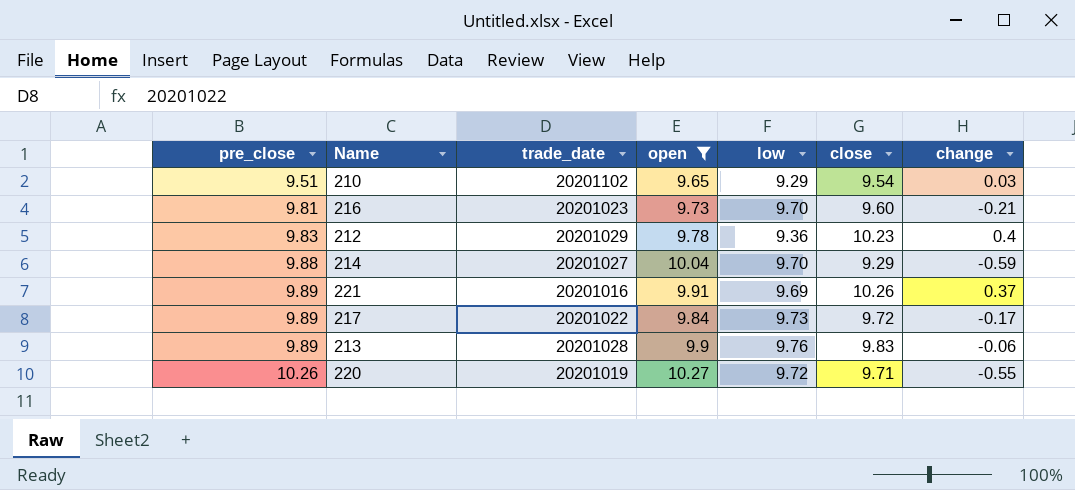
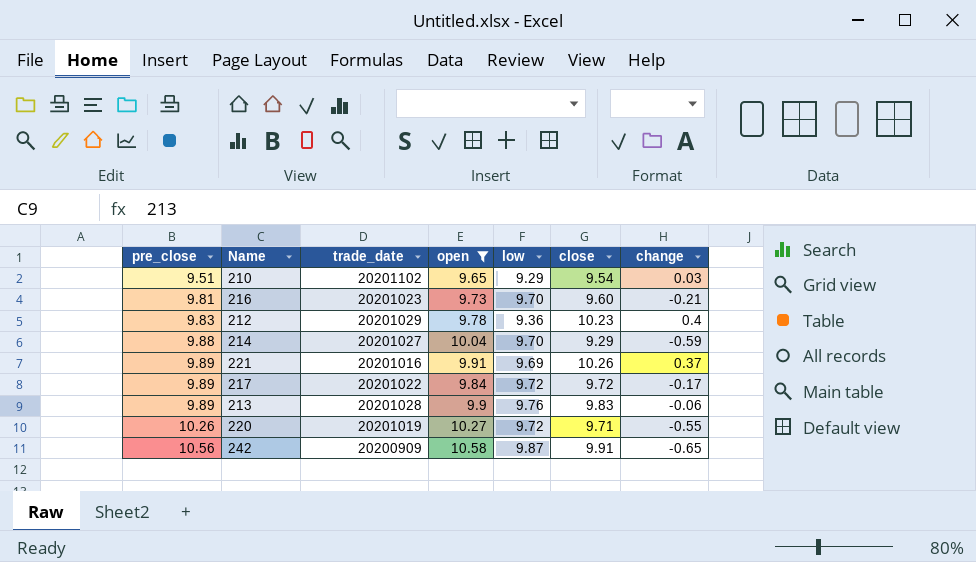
217 | low: 9.73 -> 9.72
row 242: none -> 10.56 | 20200909 | 10.58 | 9.87 | 9.91 | -0.65

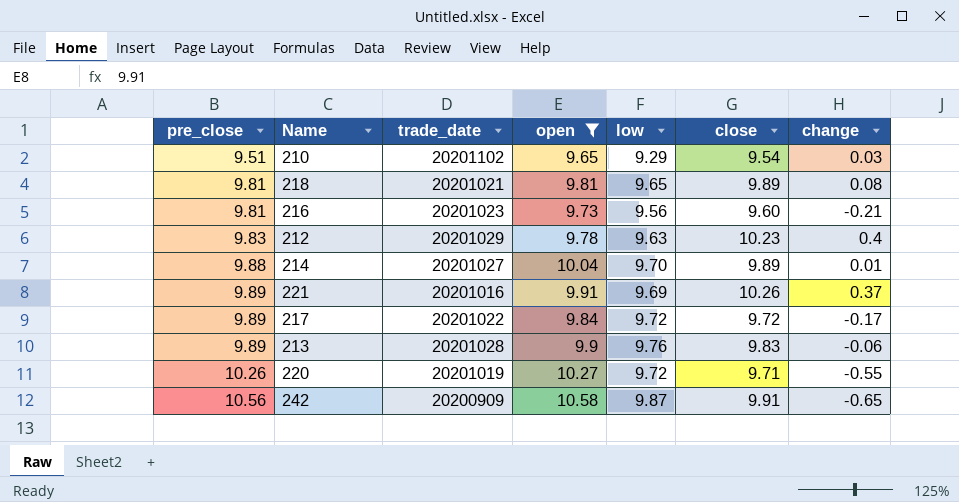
row 218: none -> 9.81 | 20201021 | 9.81 | 9.65 | 9.89 | 0.08
216 | low: 9.70 -> 9.56
212 | low: 9.36 -> 9.63
214 | close: 9.29 -> 9.89
214 | change: -0.59 -> 0.01

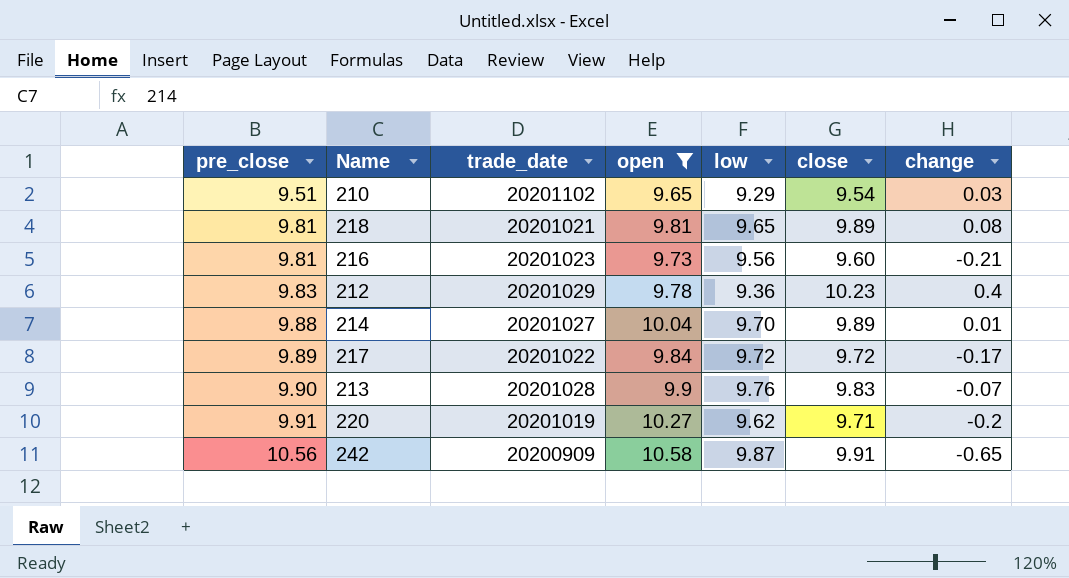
row 221: 9.89 | 20201016 | 9.91 | 9.69 | 10.26 | 0.37 -> none
212 | low: 9.63 -> 9.36
213 | pre_close: 9.89 -> 9.90
213 | change: -0.06 -> -0.07
220 | pre_close: 10.26 -> 9.91
220 | low: 9.72 -> 9.62
220 | change: -0.55 -> -0.2

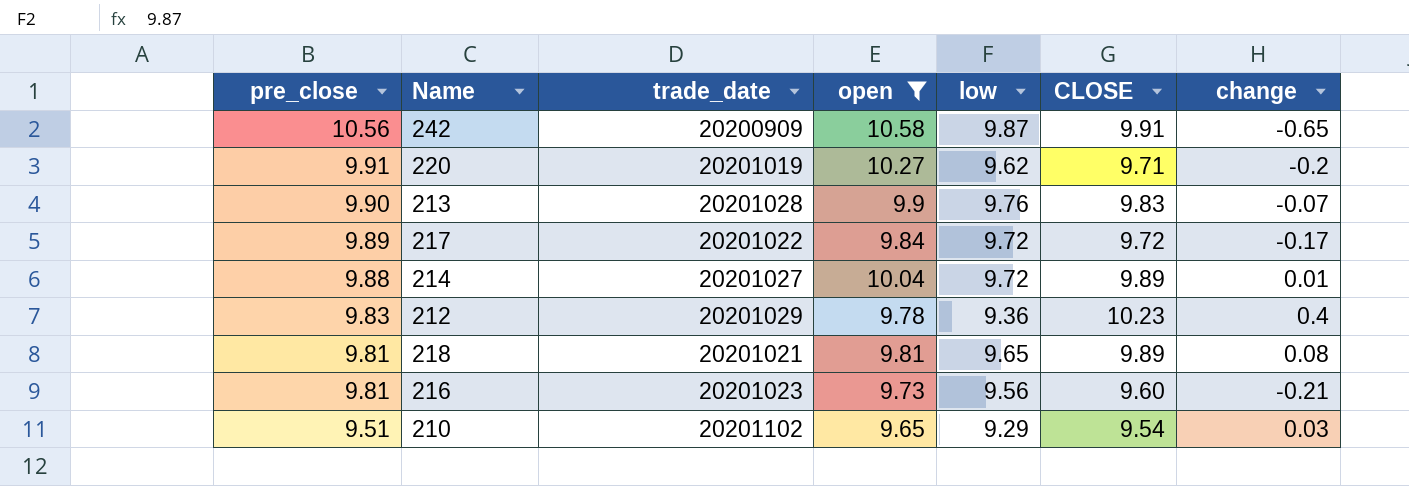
row order: pre_close ascending -> pre_close descending
column name: close -> CLOSE
214 | low: 9.70 -> 9.72

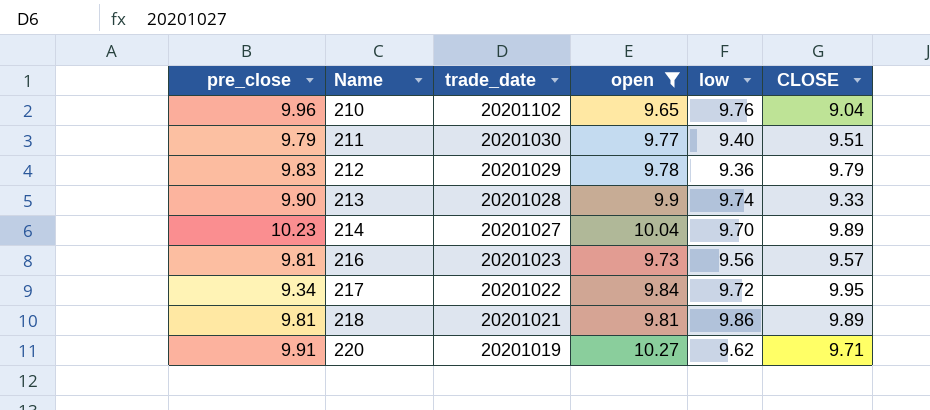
row order: pre_close descending -> Name ascending
column change | formula: [CLOSE] - [pre_close] -> none
row 242: 10.56 | 20200909 | 10.58 | 9.87 | 9.91 | -0.65 -> none
210 | pre_close: 9.51 -> 9.96
210 | low: 9.29 -> 9.76
210 | CLOSE: 9.54 -> 9.04
row 211: none -> 9.79 | 20201030 | 9.77 | 9.40 | 9.51
212 | CLOSE: 10.23 -> 9.79
213 | low: 9.76 -> 9.74
213 | CLOSE: 9.83 -> 9.33
214 | pre_close: 9.88 -> 10.23
214 | low: 9.72 -> 9.70
216 | CLOSE: 9.60 -> 9.57
217 | pre_close: 9.89 -> 9.34
217 | CLOSE: 9.72 -> 9.95
218 | low: 9.65 -> 9.86

